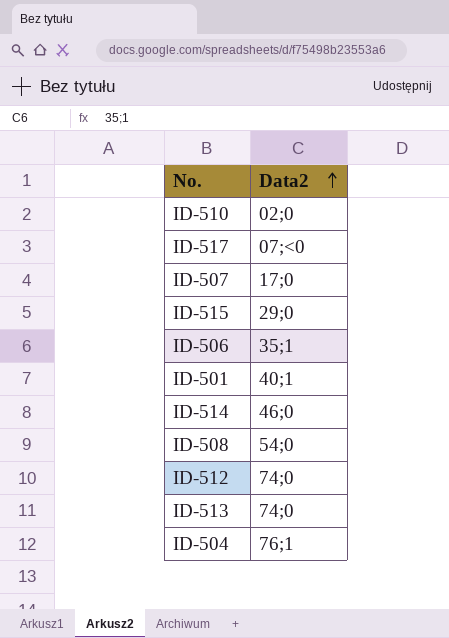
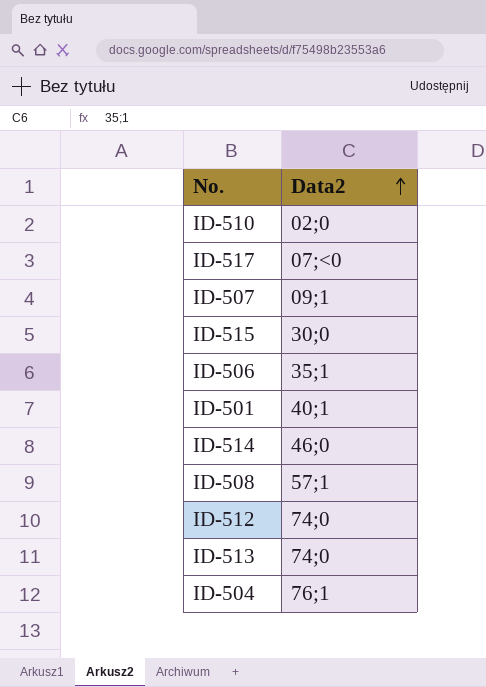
ID-507 | Data2: 17;0 -> 09;1
ID-515 | Data2: 29;0 -> 30;0
ID-508 | Data2: 54;0 -> 57;1

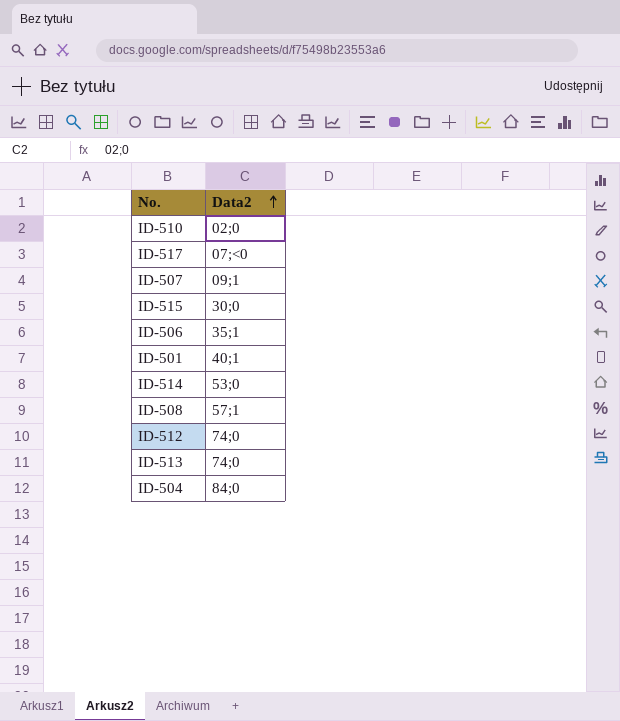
ID-514 | Data2: 46;0 -> 53;0
ID-504 | Data2: 76;1 -> 84;0

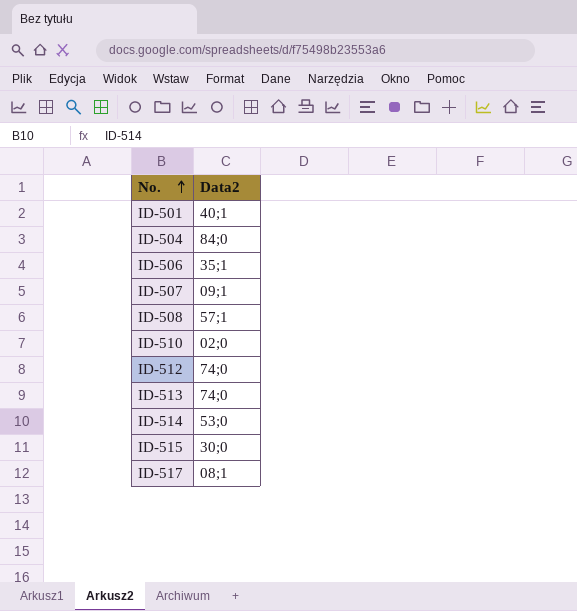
row order: Data2 ascending -> No. ascending
ID-517 | Data2: 07;<0 -> 08;1

